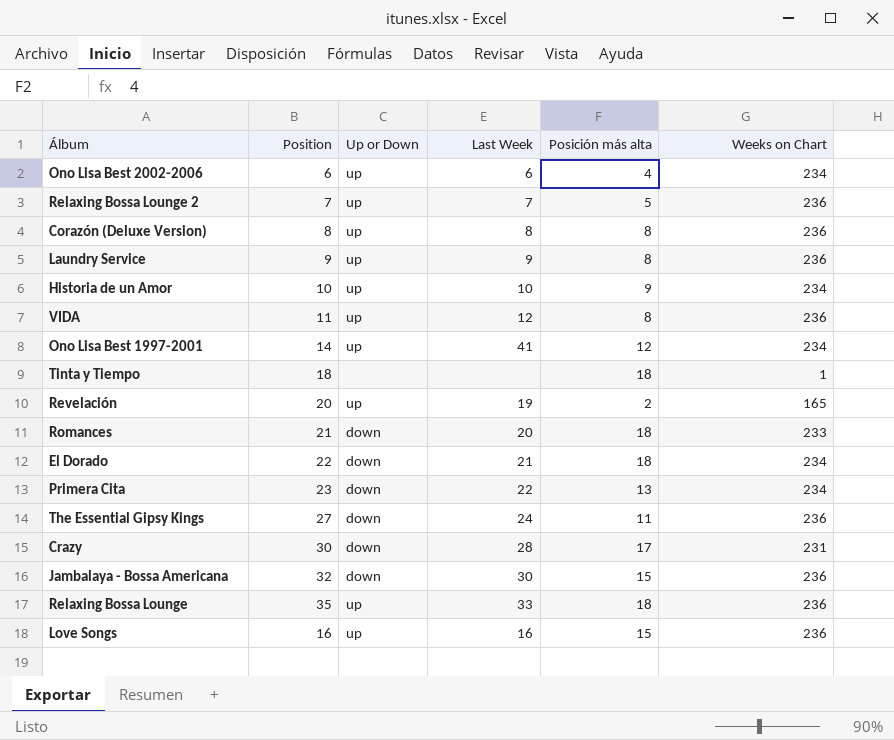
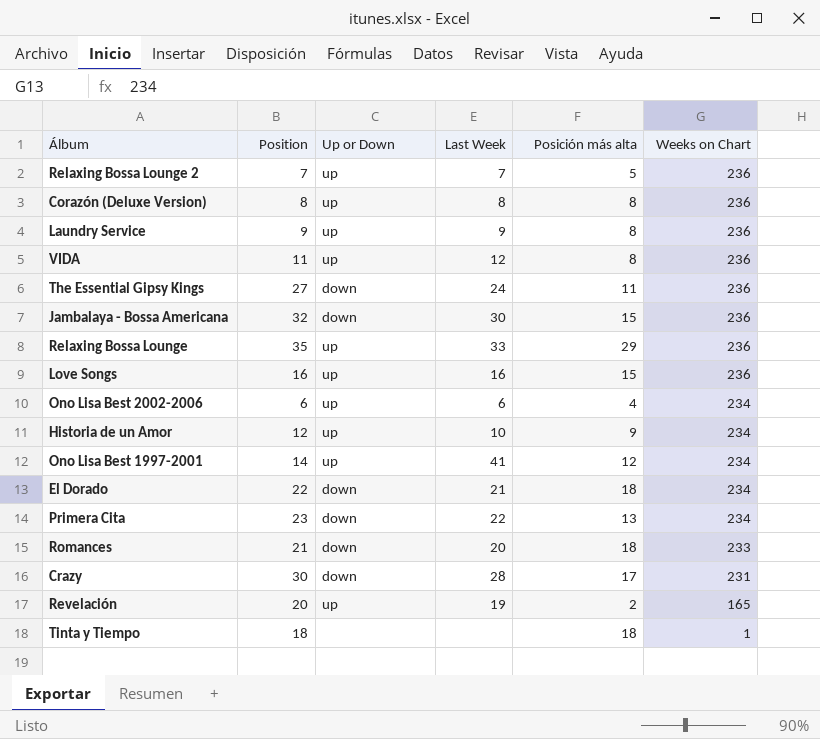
row order: none -> Weeks on Chart descending
Relaxing Bossa Lounge | Posición más alta: 18 -> 29
Historia de un Amor | Position: 10 -> 12

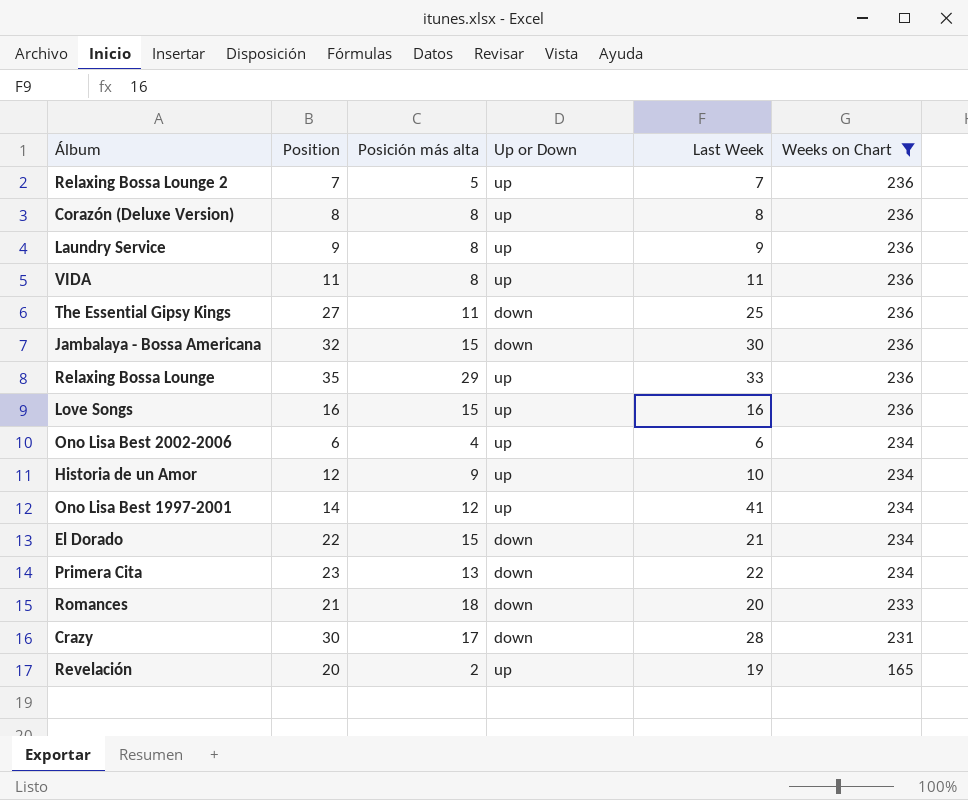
filter: none -> Weeks on Chart != 1
column Posición más alta | position: 5 -> 3
VIDA | Last Week: 12 -> 11
The Essential Gipsy Kings | Last Week: 24 -> 25
El Dorado | Posición más alta: 18 -> 15

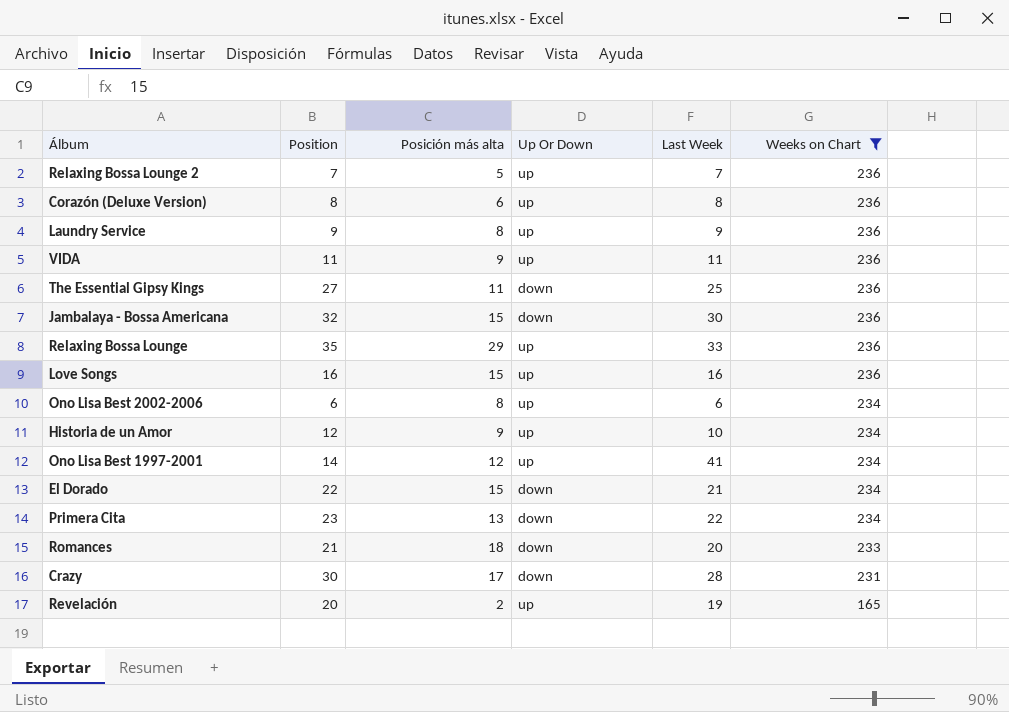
column name: Up or Down -> Up Or Down
Corazón (Deluxe Version) | Posición más alta: 8 -> 6
VIDA | Posición más alta: 8 -> 9
Ono Lisa Best 2002-2006 | Posición más alta: 4 -> 8

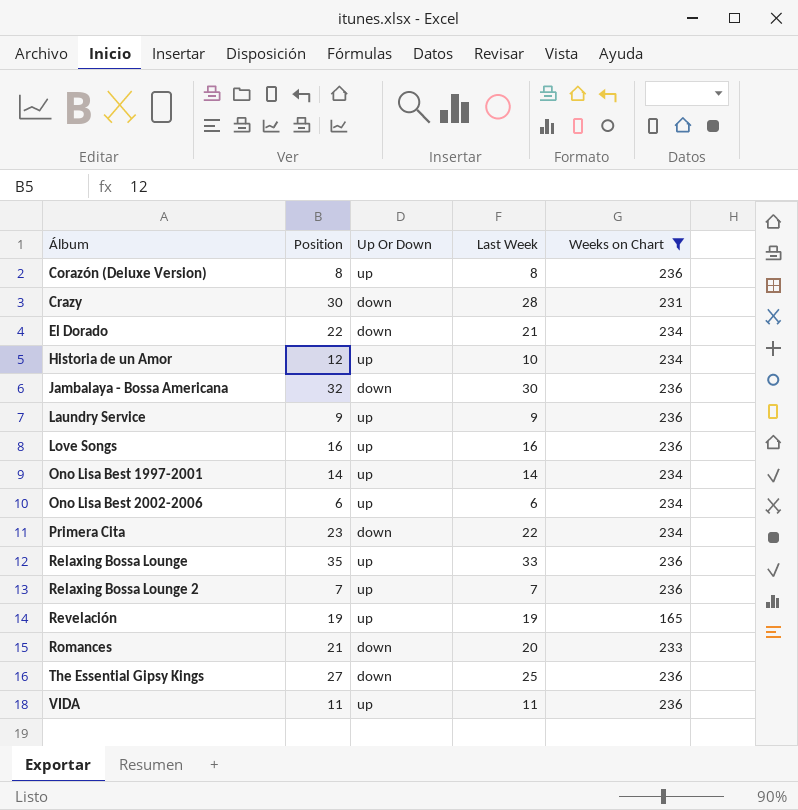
row order: Weeks on Chart descending -> Álbum ascending
column Posición más alta | position: 3 -> none
Ono Lisa Best 1997-2001 | Last Week: 41 -> 14
Revelación | Position: 20 -> 19

